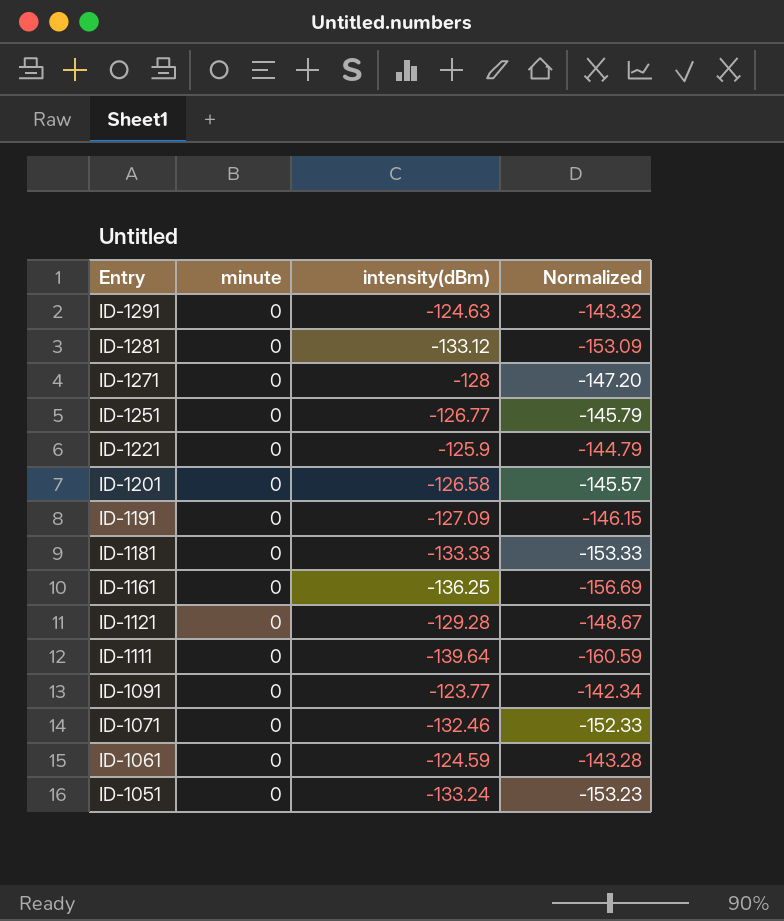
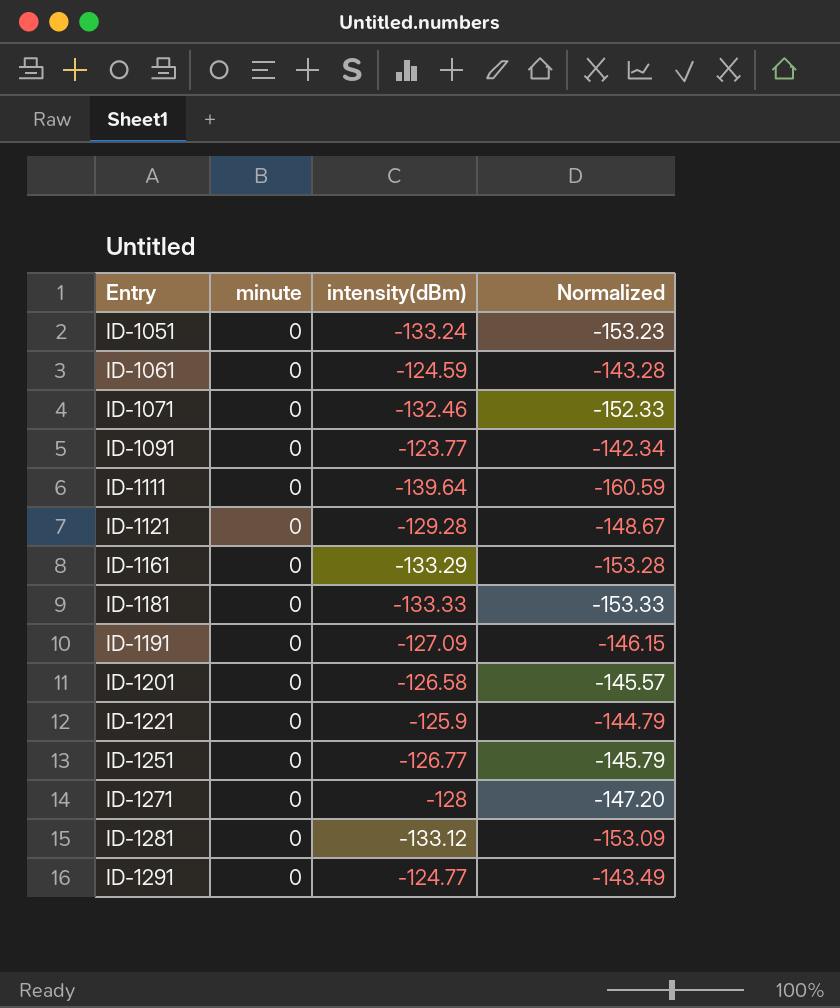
row order: Entry descending -> Entry ascending
ID-1161 | intensity(dBm): -136.25 -> -133.29
ID-1161 | Normalized: -156.69 -> -153.28
ID-1291 | intensity(dBm): -124.63 -> -124.77
ID-1291 | Normalized: -143.32 -> -143.49

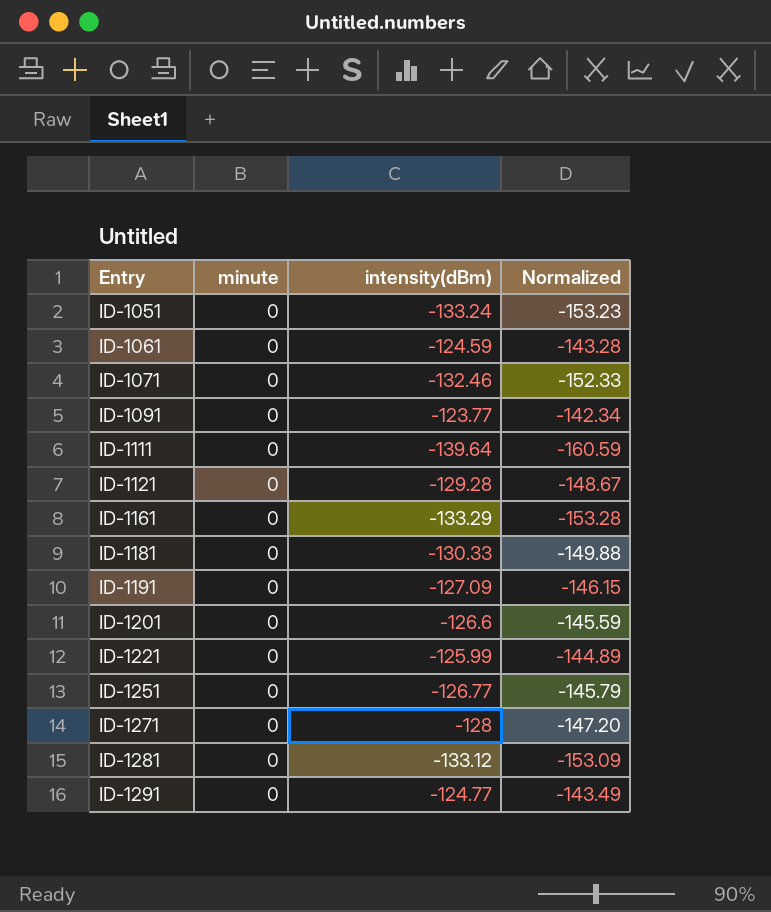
ID-1181 | intensity(dBm): -133.33 -> -130.33
ID-1181 | Normalized: -153.33 -> -149.88
ID-1201 | intensity(dBm): -126.58 -> -126.6
ID-1201 | Normalized: -145.57 -> -145.59
ID-1221 | intensity(dBm): -125.9 -> -125.99
ID-1221 | Normalized: -144.79 -> -144.89

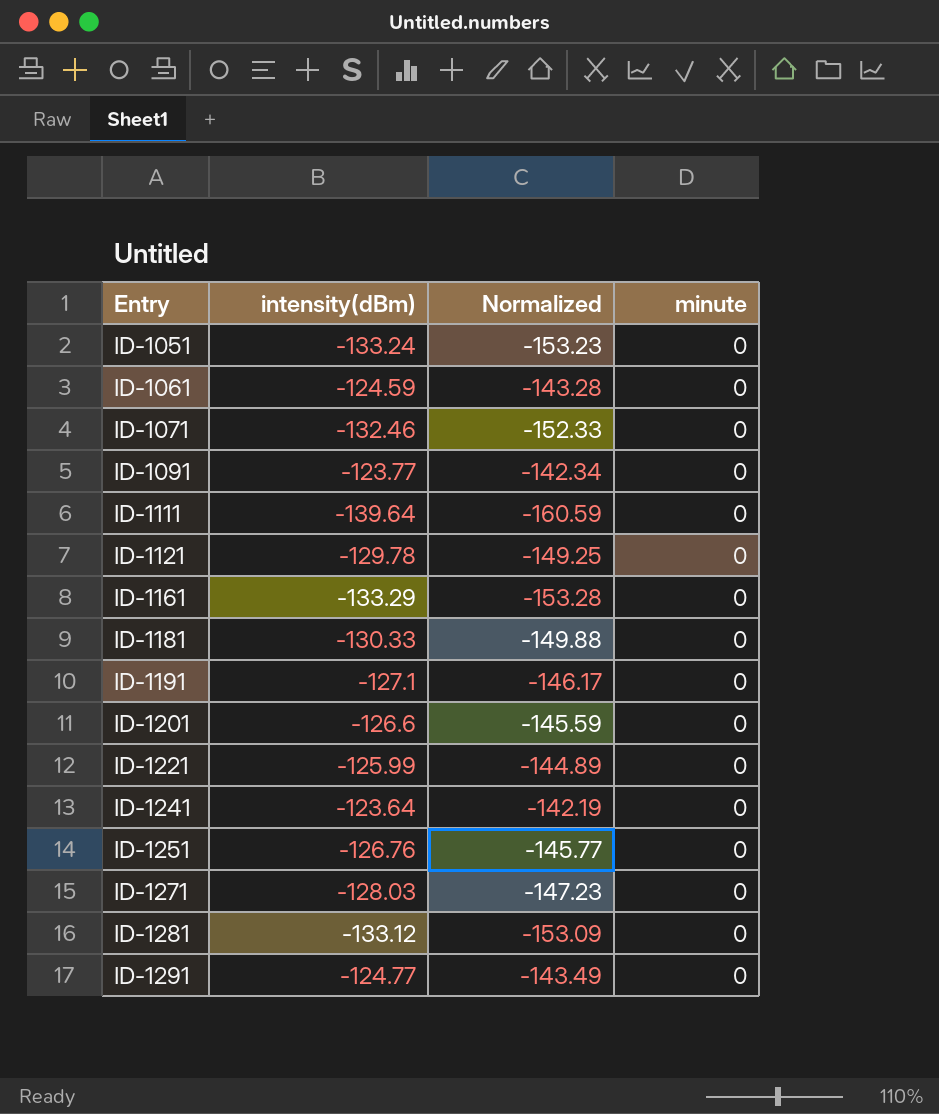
column minute | position: 2 -> 4
ID-1121 | intensity(dBm): -129.28 -> -129.78
ID-1121 | Normalized: -148.67 -> -149.25
ID-1191 | intensity(dBm): -127.09 -> -127.1
ID-1191 | Normalized: -146.15 -> -146.17
row ID-1241: none -> -123.64 | -142.19 | 0
ID-1251 | intensity(dBm): -126.77 -> -126.76
ID-1251 | Normalized: -145.79 -> -145.77
ID-1271 | intensity(dBm): -128 -> -128.03
ID-1271 | Normalized: -147.20 -> -147.23

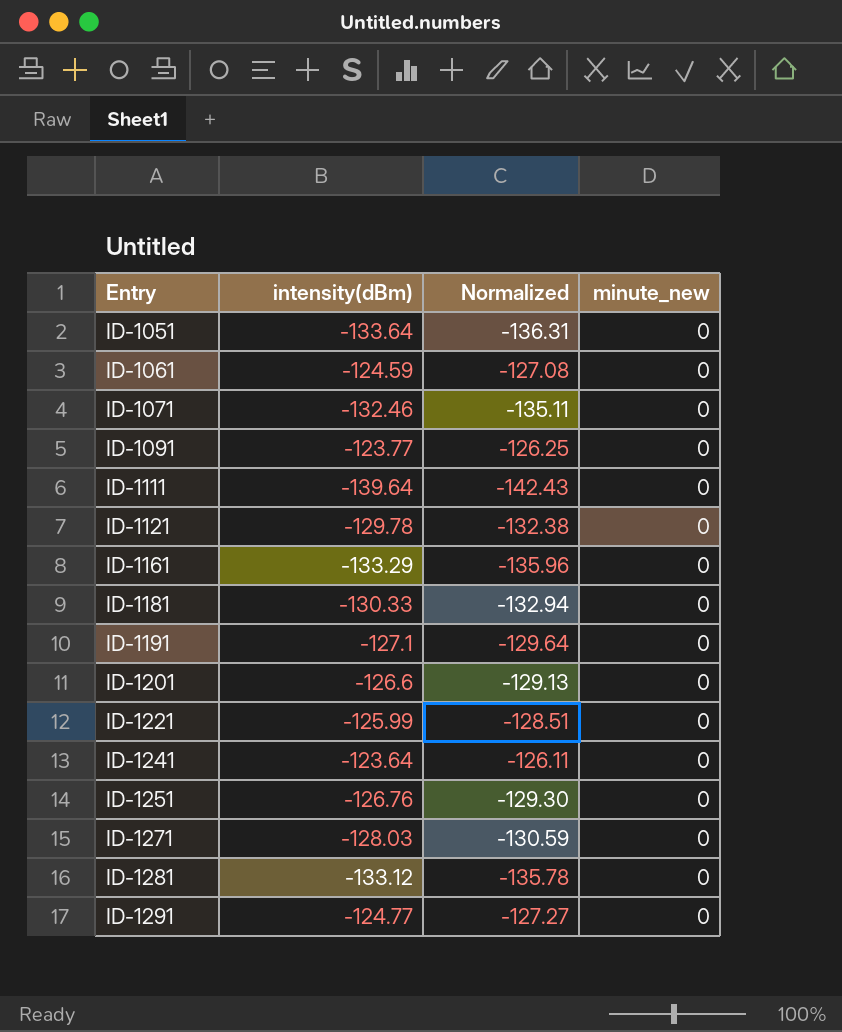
column Normalized | formula: [intensity(dBm)] * 1.15 -> [intensity(dBm)] * 1.02
column name: minute -> minute_new
ID-1051 | intensity(dBm): -133.24 -> -133.64

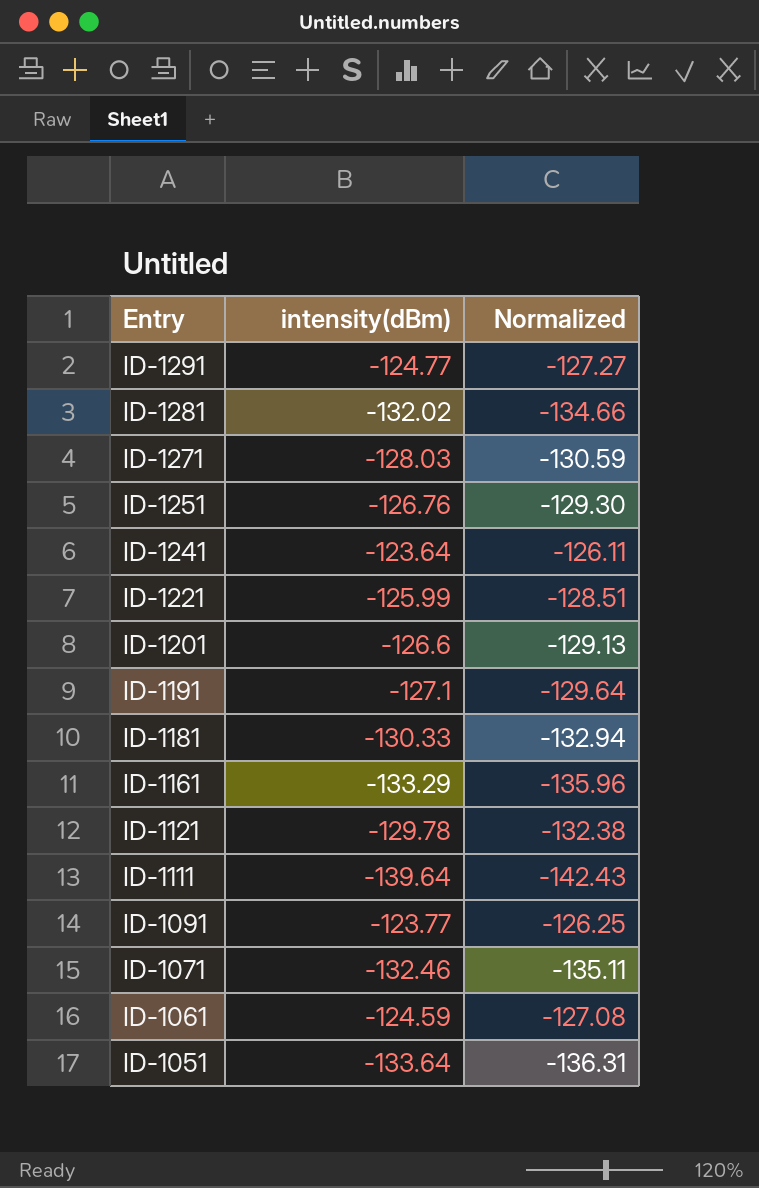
row order: Entry ascending -> Entry descending
column minute_new | position: 4 -> none
ID-1281 | intensity(dBm): -133.12 -> -132.02
ID-1281 | Normalized: -135.78 -> -134.66

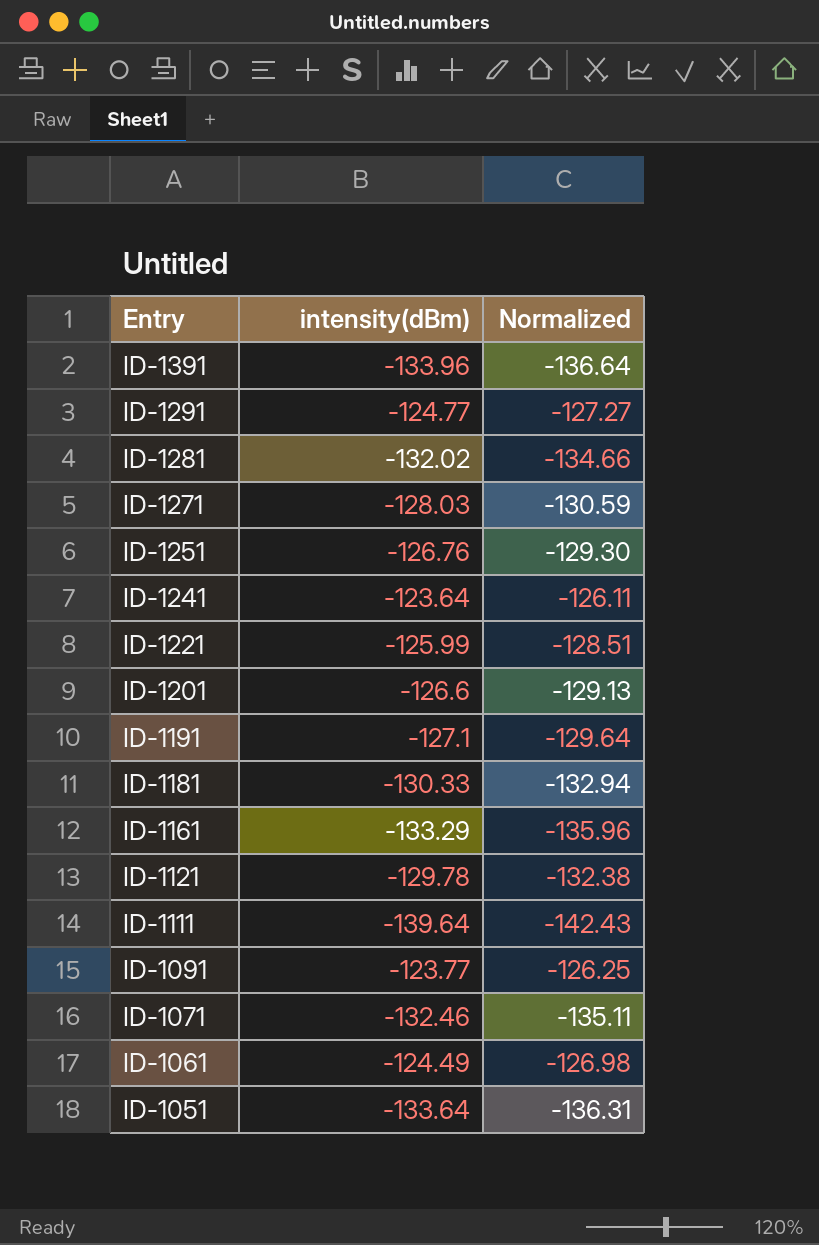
row ID-1391: none -> -133.96 | -136.64
ID-1061 | intensity(dBm): -124.59 -> -124.49
ID-1061 | Normalized: -127.08 -> -126.98

